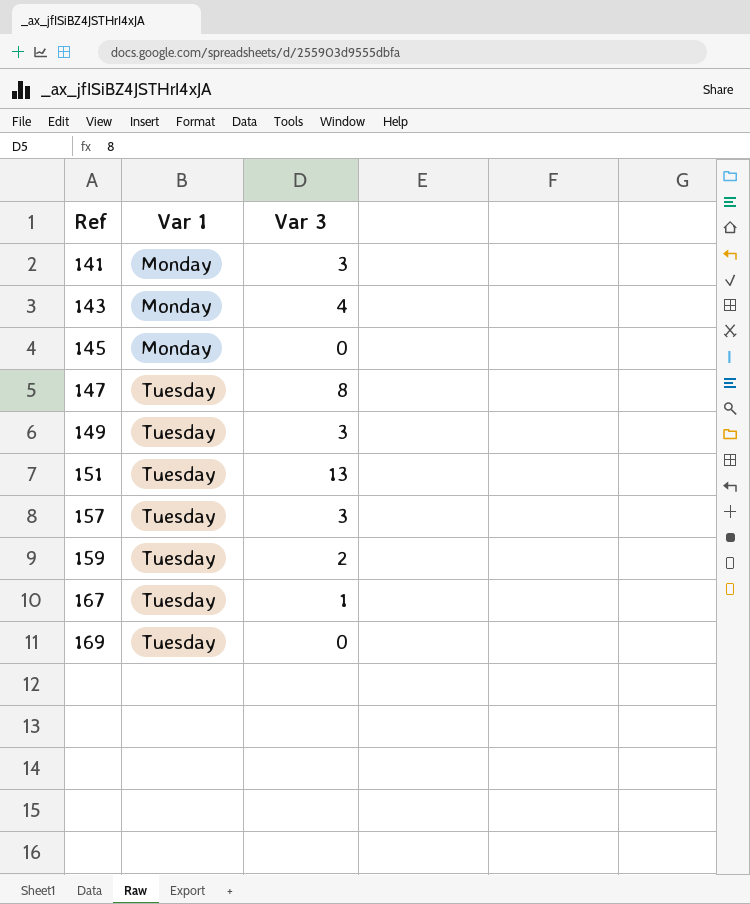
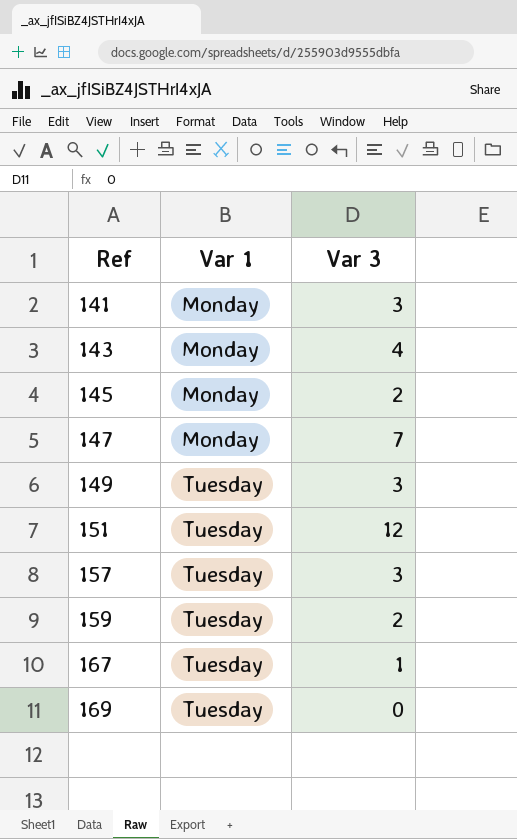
145 | Var 3: 0 -> 2
147 | Var 1: Tuesday -> Monday
147 | Var 3: 8 -> 7
151 | Var 3: 13 -> 12

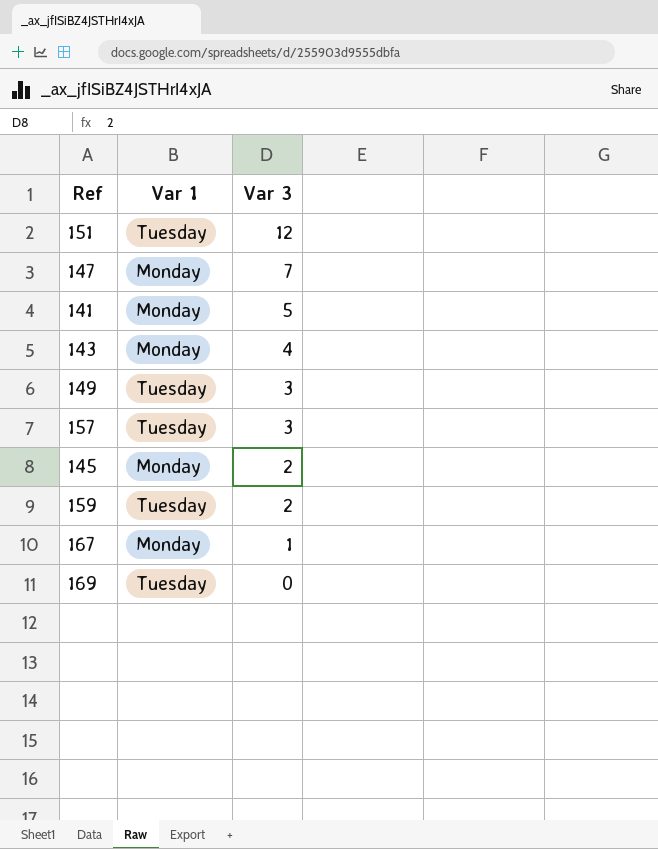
row order: Ref ascending -> Var 3 descending
141 | Var 3: 3 -> 5
167 | Var 1: Tuesday -> Monday

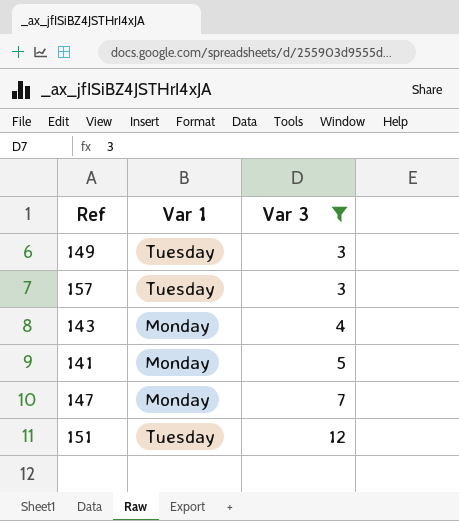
filter: none -> Var 3 >= 3
row order: Var 3 descending -> Var 3 ascending

